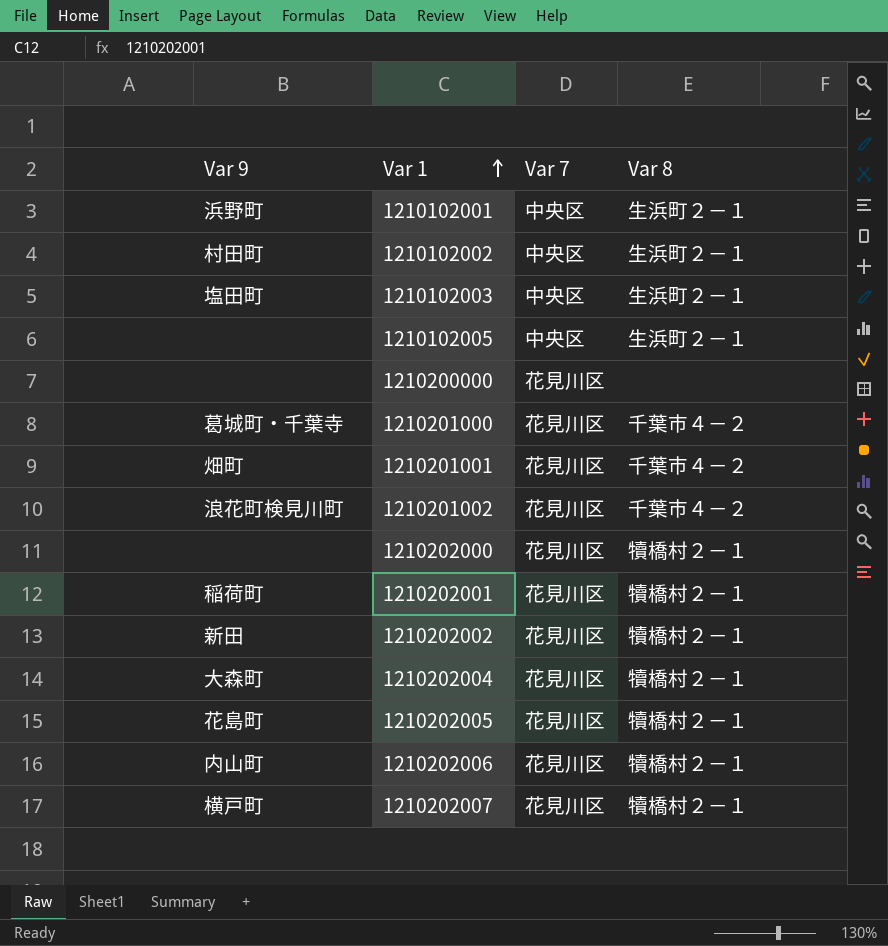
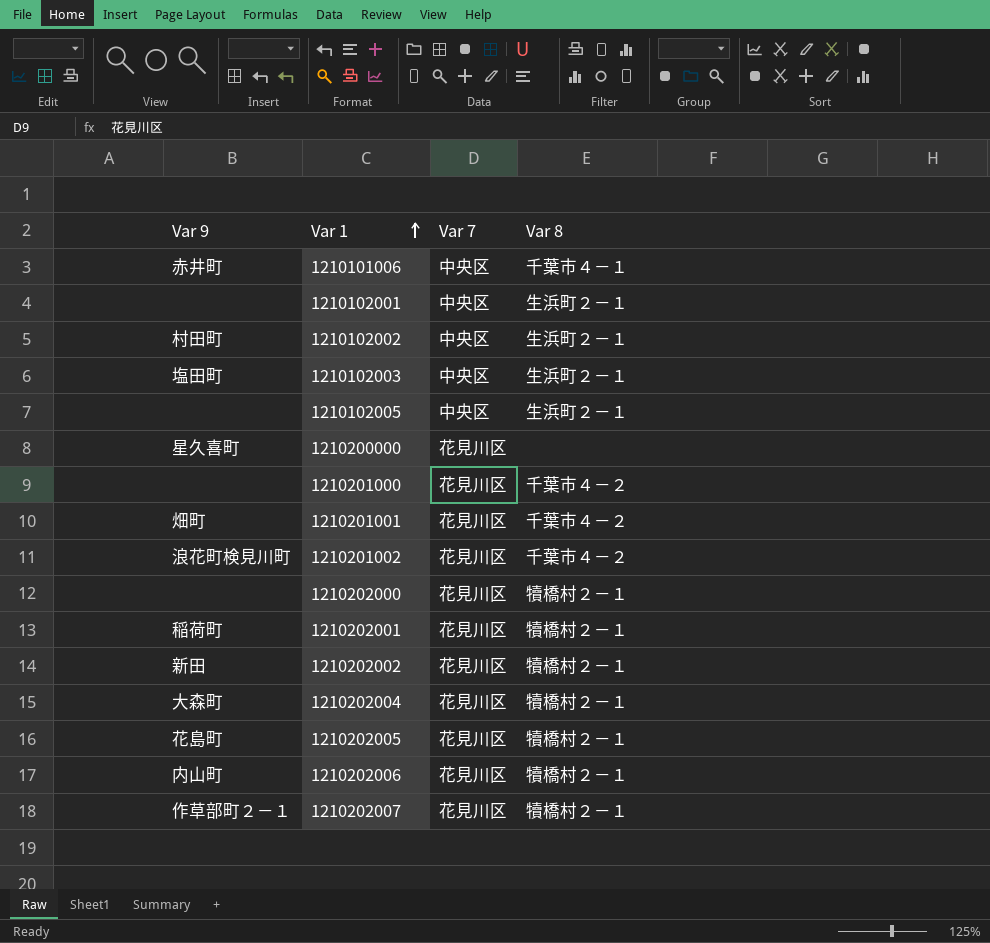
row 1210101006: none -> 赤井町 | 中央区 | 千葉市４－１
1210102001 | Var 9: 浜野町 -> none
1210200000 | Var 9: none -> 星久喜町
1210201000 | Var 9: 葛城町・千葉寺 -> none
1210202007 | Var 9: 横戸町 -> 作草部町２－１

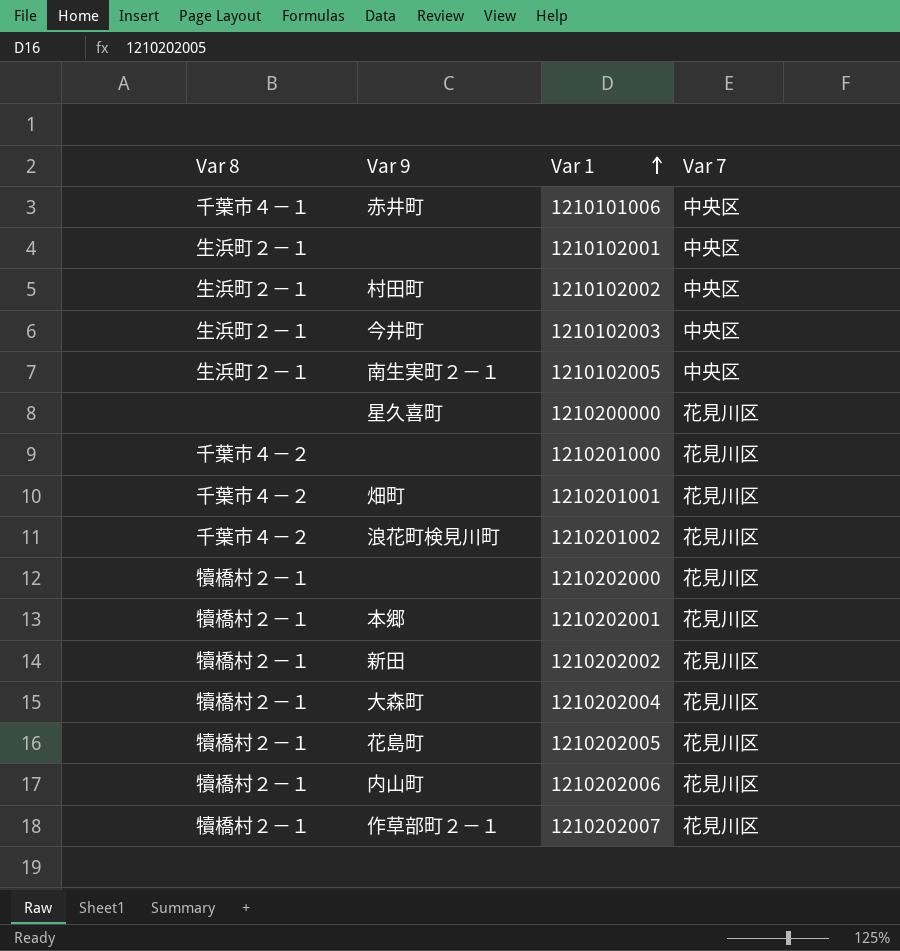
column Var 8 | position: 4 -> 1
1210102003 | Var 9: 塩田町 -> 今井町
1210102005 | Var 9: none -> 南生実町２－１
1210202001 | Var 9: 稲荷町 -> 本郷

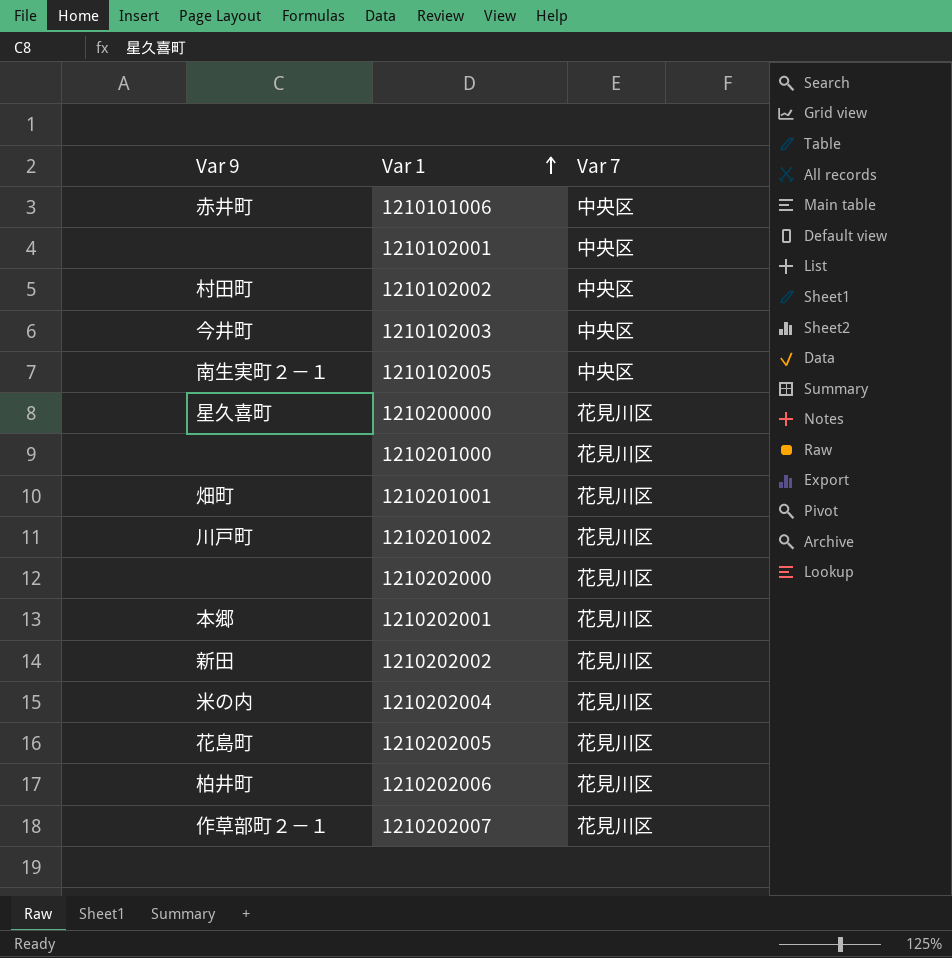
column Var 8 | position: 1 -> none
1210201002 | Var 9: 浪花町検見川町 -> 川戸町
1210202004 | Var 9: 大森町 -> 米の内
1210202006 | Var 9: 内山町 -> 柏井町

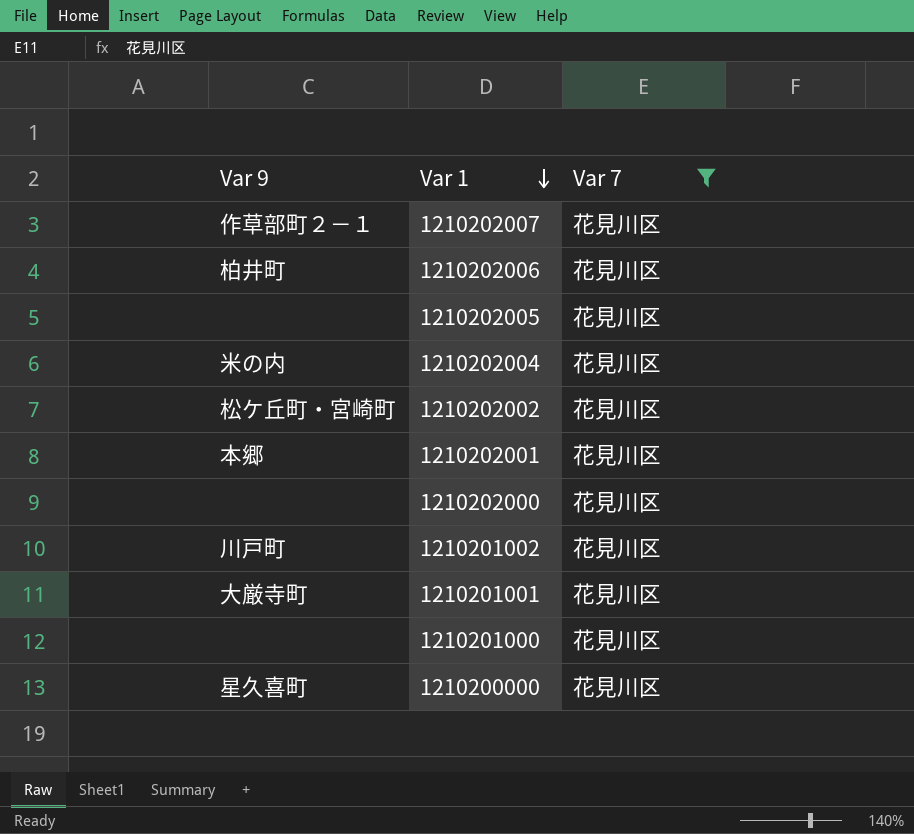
filter: none -> Var 7 = 花見川区
row order: Var 1 ascending -> Var 1 descending
1210202005 | Var 9: 花島町 -> none
1210202002 | Var 9: 新田 -> 松ケ丘町・宮崎町
1210201001 | Var 9: 畑町 -> 大厳寺町

